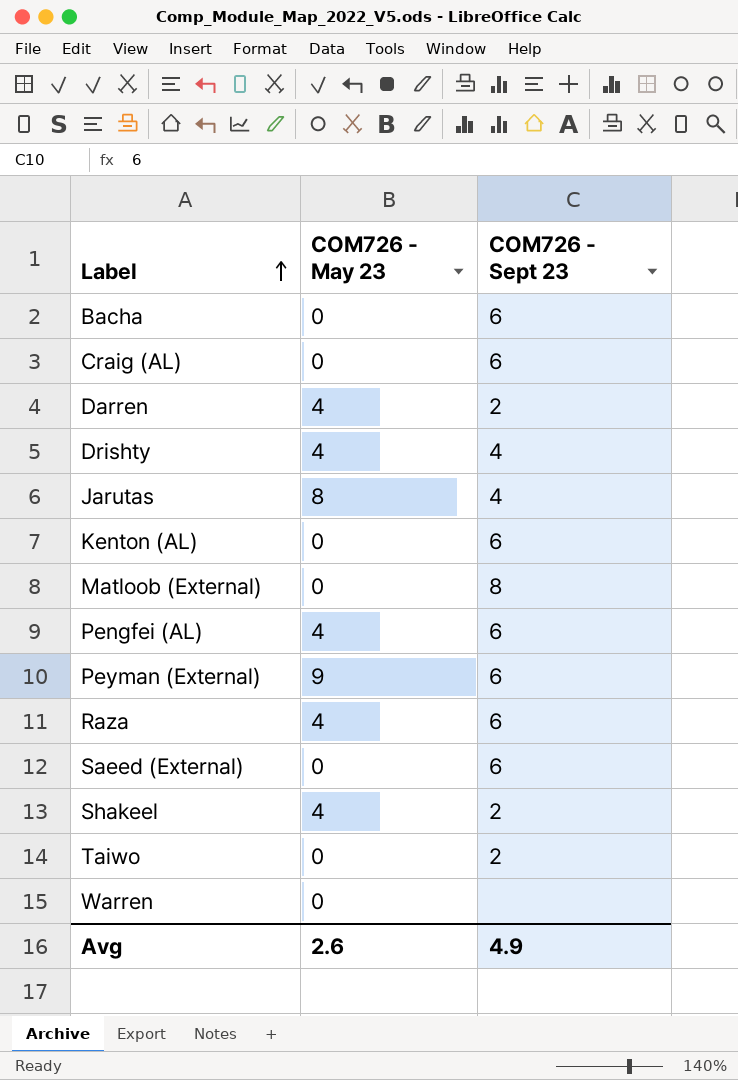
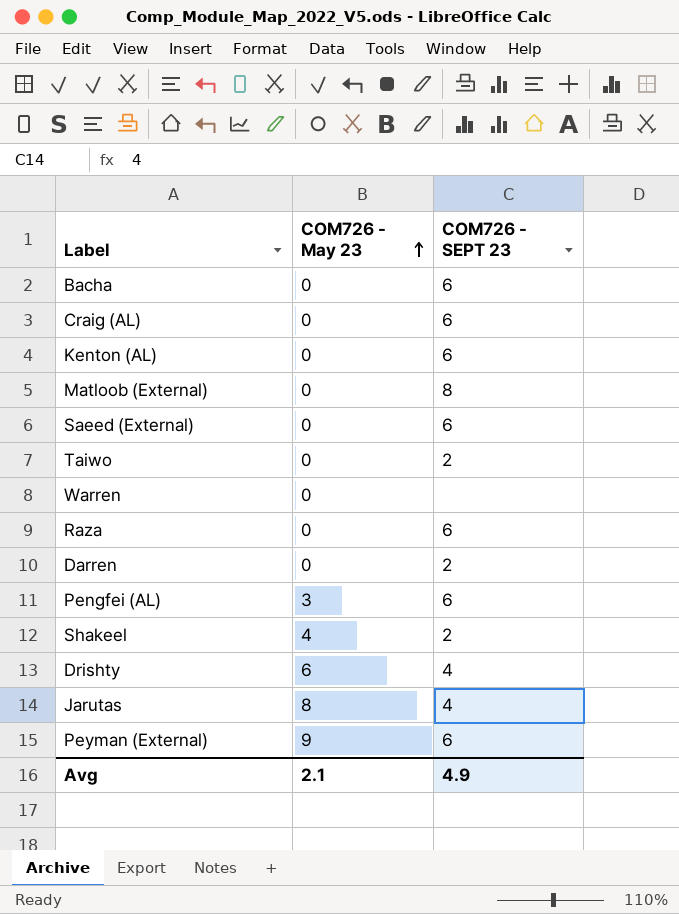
row order: Label ascending -> COM726 - May 23 ascending
column name: COM726 - Sept 23 -> COM726 - SEPT 23
Raza | COM726 - May 23: 4 -> 0
Darren | COM726 - May 23: 4 -> 0
Pengfei (AL) | COM726 - May 23: 4 -> 3
Drishty | COM726 - May 23: 4 -> 6
Avg | COM726 - May 23: 2.6 -> 2.1

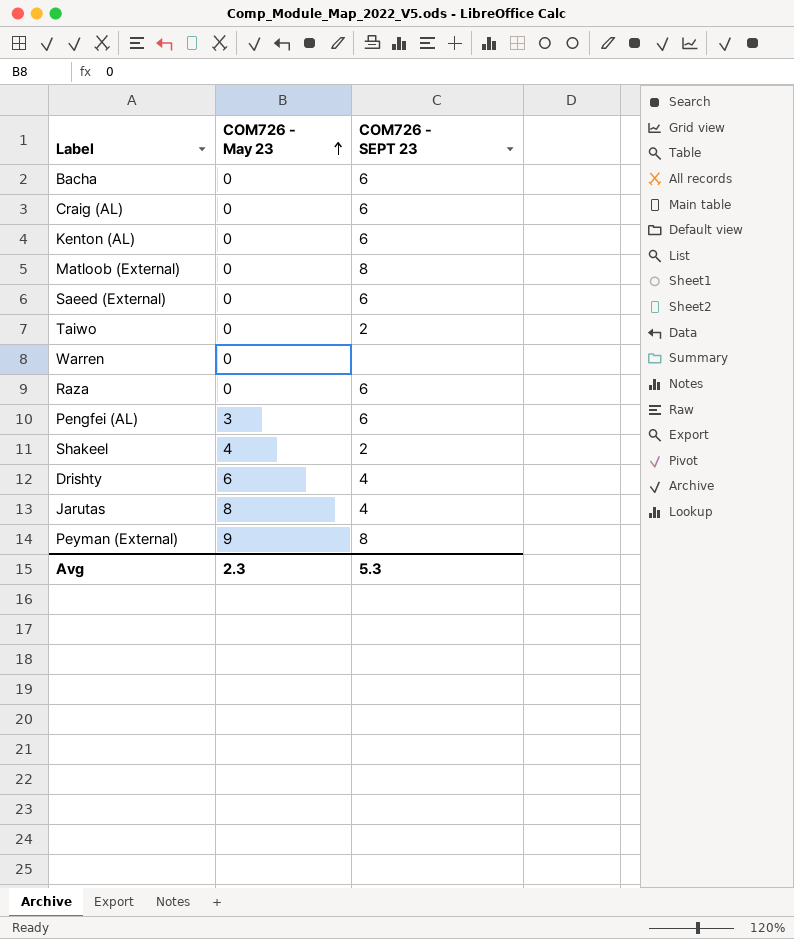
row Darren: 0 | 2 -> none
Peyman (External) | COM726 - SEPT 23: 6 -> 8
Avg | COM726 - May 23: 2.1 -> 2.3
Avg | COM726 - SEPT 23: 4.9 -> 5.3

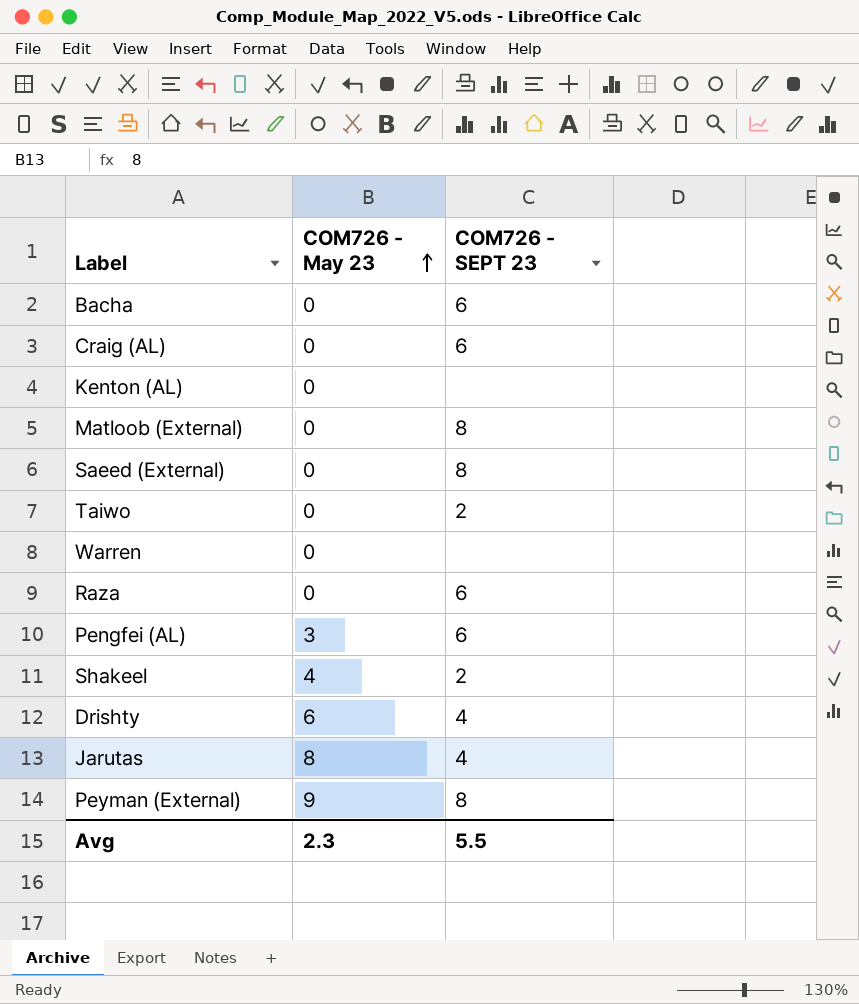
Kenton (AL) | COM726 - SEPT 23: 6 -> none
Saeed (External) | COM726 - SEPT 23: 6 -> 8
Avg | COM726 - SEPT 23: 5.3 -> 5.5

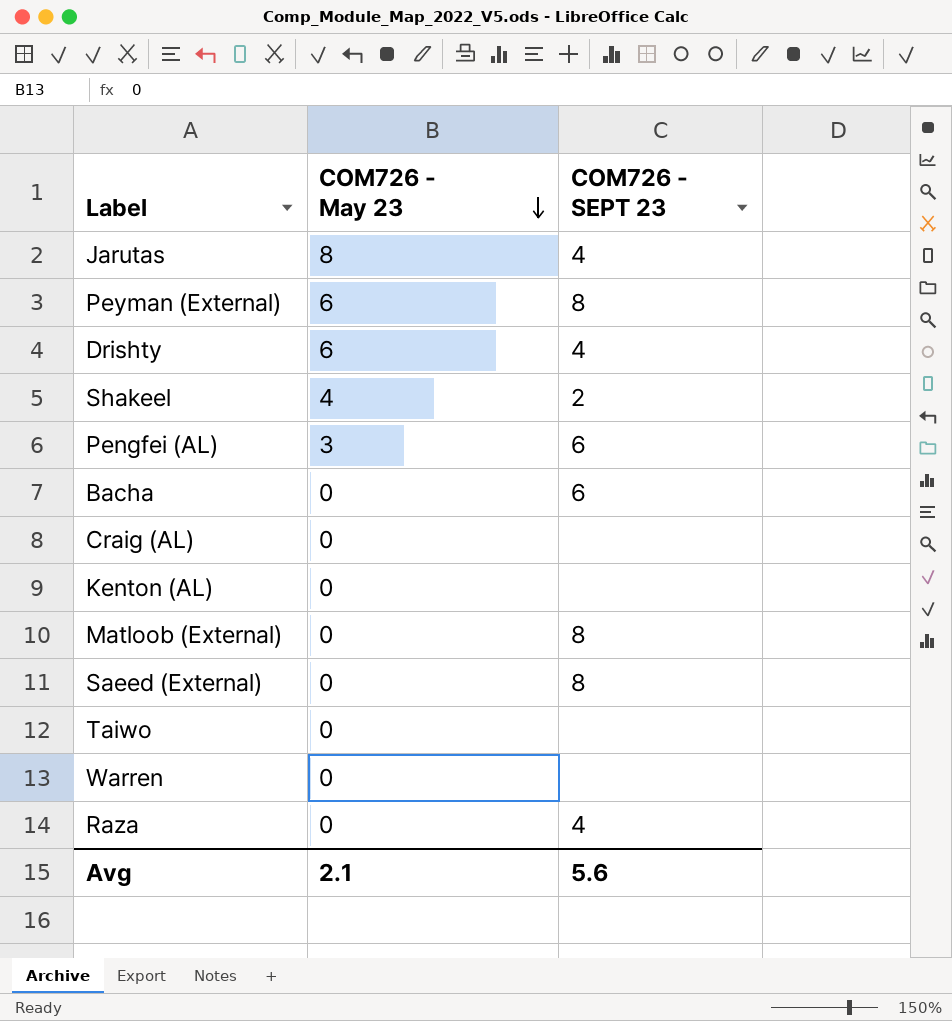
row order: COM726 - May 23 ascending -> COM726 - May 23 descending
Peyman (External) | COM726 - May 23: 9 -> 6
Craig (AL) | COM726 - SEPT 23: 6 -> none
Taiwo | COM726 - SEPT 23: 2 -> none
Raza | COM726 - SEPT 23: 6 -> 4
Avg | COM726 - May 23: 2.3 -> 2.1
Avg | COM726 - SEPT 23: 5.5 -> 5.6

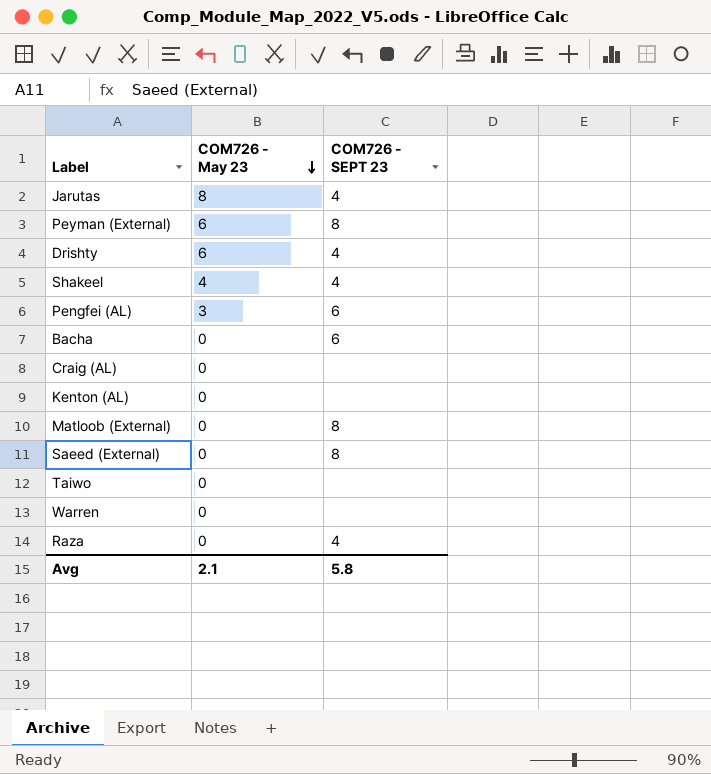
Shakeel | COM726 - SEPT 23: 2 -> 4
Avg | COM726 - SEPT 23: 5.6 -> 5.8

